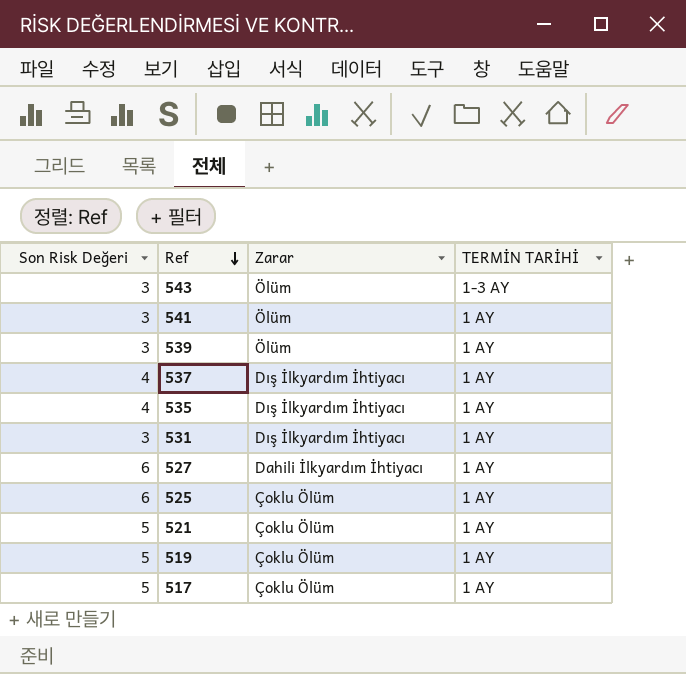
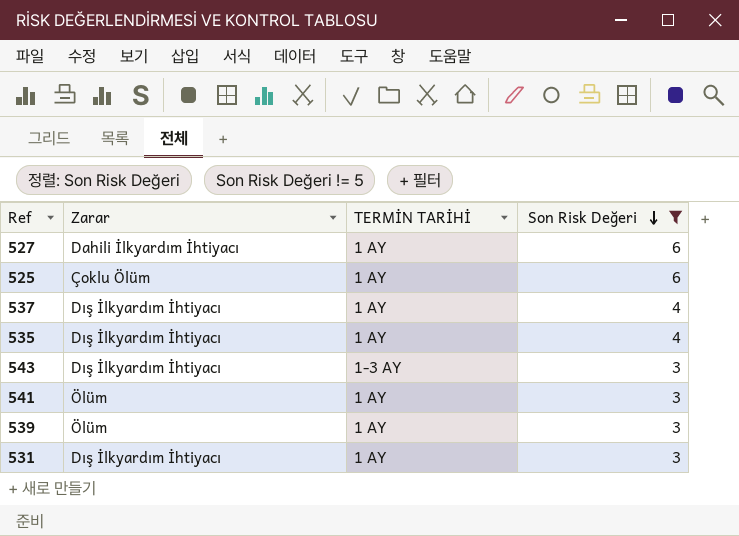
filter: none -> Son Risk Değeri != 5
row order: Ref descending -> Son Risk Değeri descending
column Son Risk Değeri | position: 1 -> 4
543 | Zarar: Ölüm -> Dış İlkyardım İhtiyacı

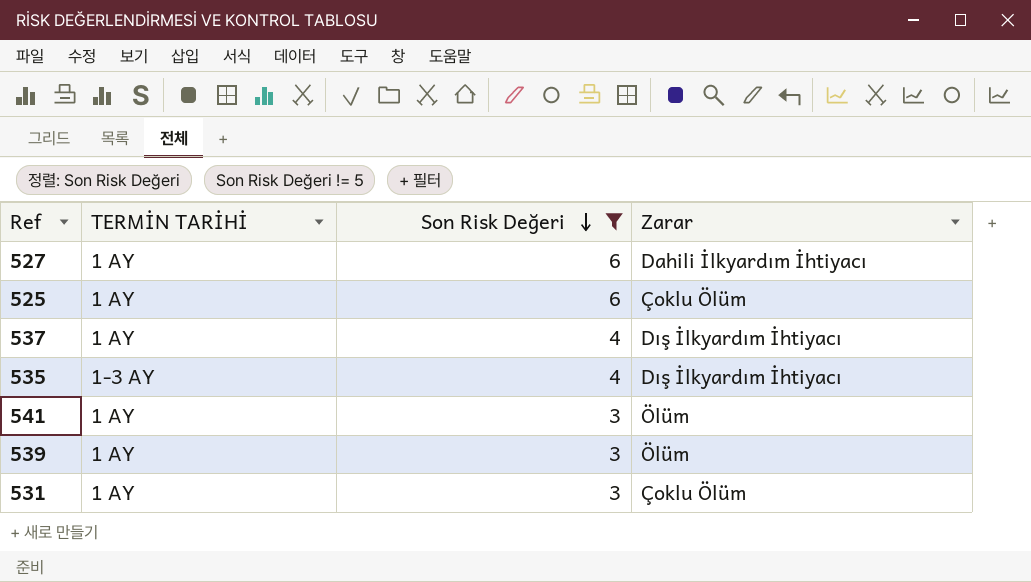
column Zarar | position: 2 -> 4
row 543: Dış İlkyardım İhtiyacı | 1-3 AY | 3 -> none
535 | TERMİN TARİHİ: 1 AY -> 1-3 AY
531 | Zarar: Dış İlkyardım İhtiyacı -> Çoklu Ölüm

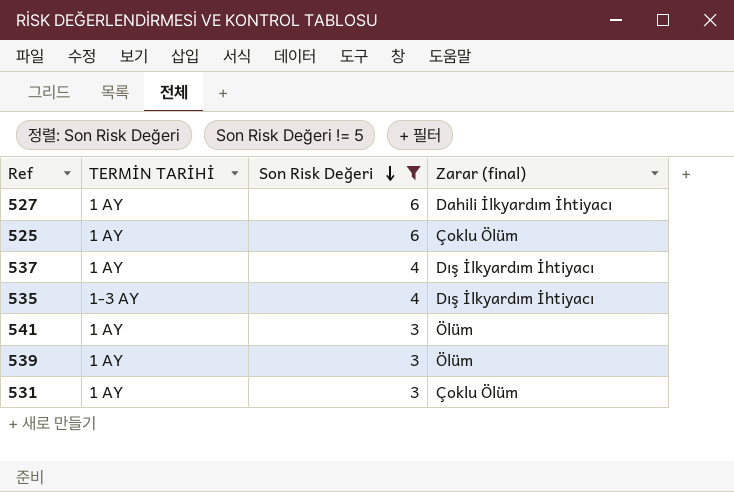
column name: Zarar -> Zarar (final)

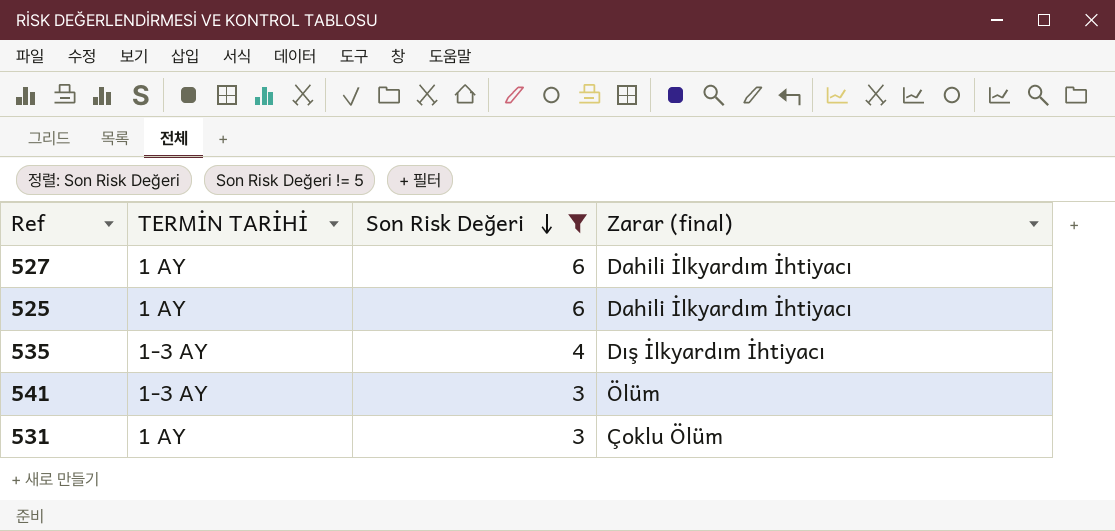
row 537: 1 AY | 4 | Dış İlkyardım İhtiyacı -> none
row 539: 1 AY | 3 | Ölüm -> none
525 | Zarar (final): Çoklu Ölüm -> Dahili İlkyardım İhtiyacı
541 | TERMİN TARİHİ: 1 AY -> 1-3 AY

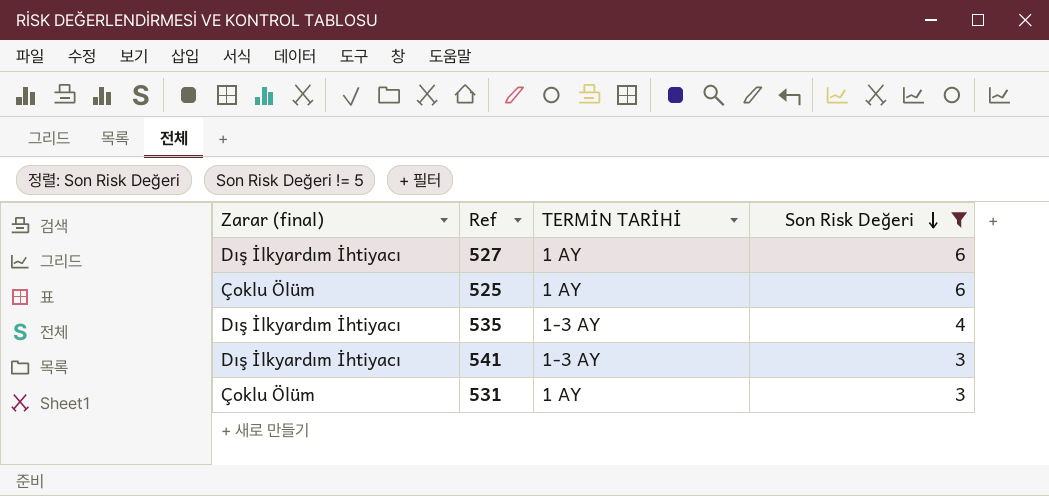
column Zarar (final) | position: 4 -> 1
527 | Zarar (final): Dahili İlkyardım İhtiyacı -> Dış İlkyardım İhtiyacı
525 | Zarar (final): Dahili İlkyardım İhtiyacı -> Çoklu Ölüm
541 | Zarar (final): Ölüm -> Dış İlkyardım İhtiyacı

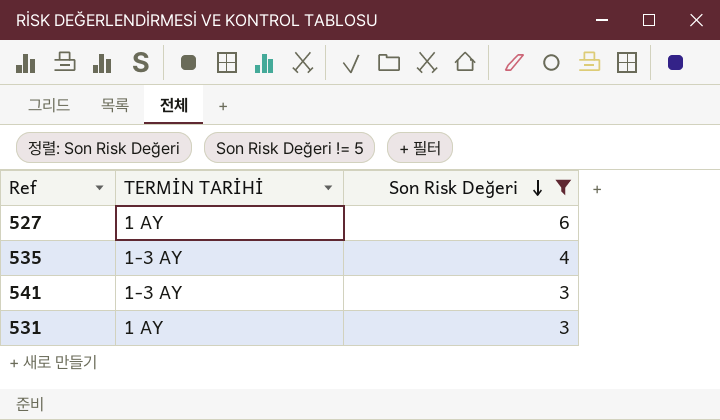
column Zarar (final) | position: 1 -> none
row 525: Çoklu Ölüm | 1 AY | 6 -> none

